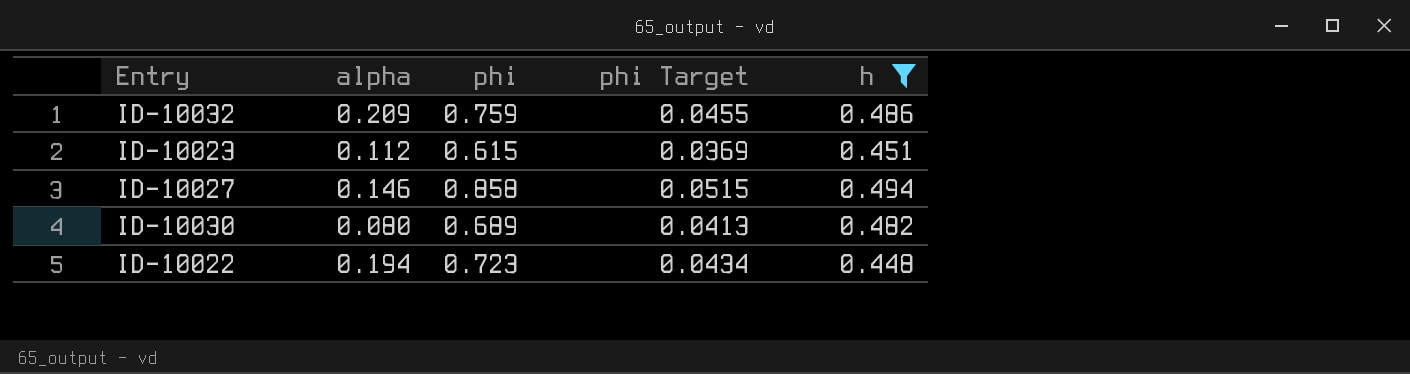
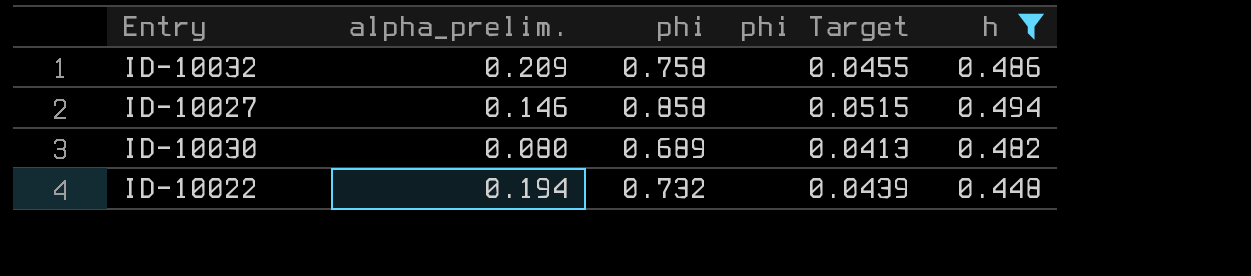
column name: alpha -> alpha_prelim.
row ID-10023: 0.112 | 0.615 | 0.0369 | 0.451 -> none
ID-10032 | phi: 0.759 -> 0.758
ID-10022 | phi: 0.723 -> 0.732
ID-10022 | phi Target: 0.0434 -> 0.0439

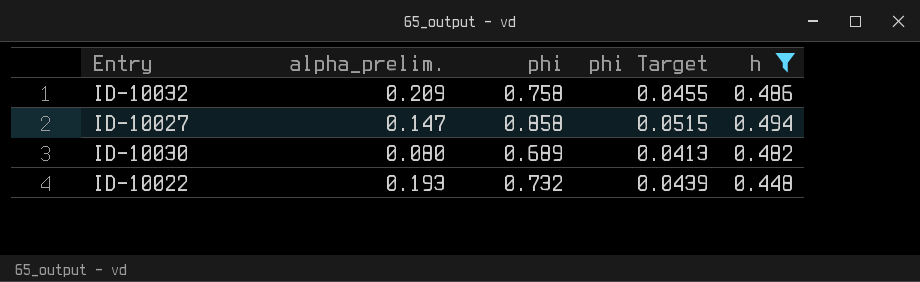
ID-10027 | alpha_prelim.: 0.146 -> 0.147
ID-10022 | alpha_prelim.: 0.194 -> 0.193

